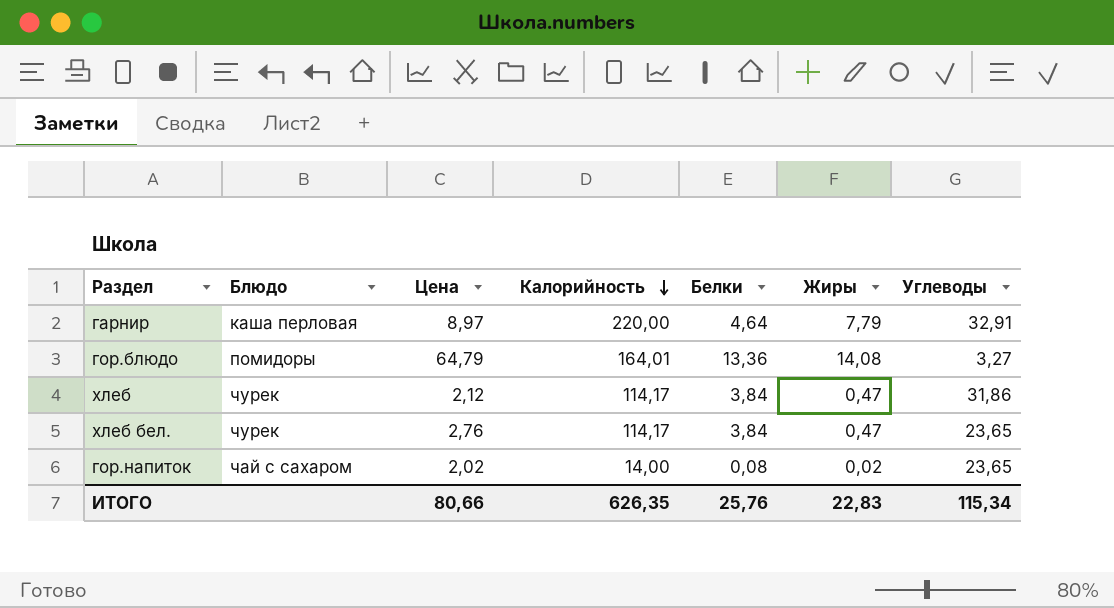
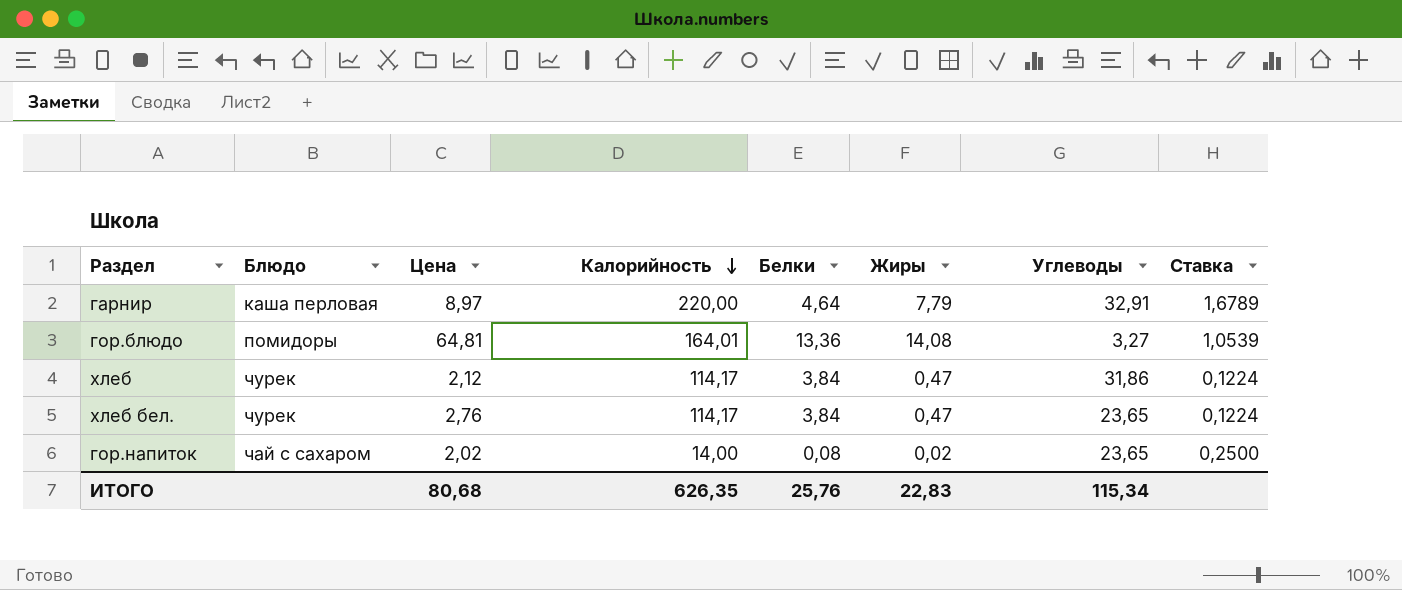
column Ставка | formula: none -> [Жиры] / [Белки]
гор.блюдо | Цена: 64,79 -> 64,81
ИТОГО | Цена: 80,66 -> 80,68

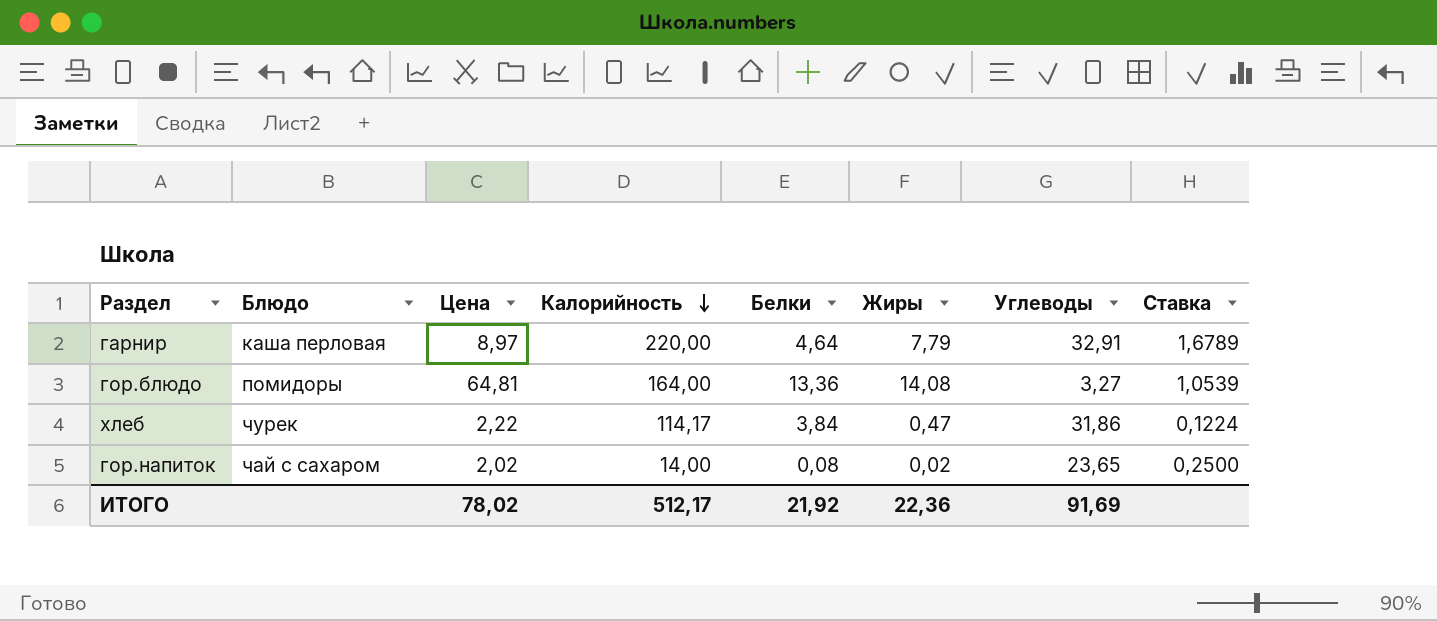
row хлеб бел.: чурек | 2,76 | 114,17 | 3,84 | 0,47 | 23,65 | 0,1224 -> none
гор.блюдо | Калорийность: 164,01 -> 164,00
хлеб | Цена: 2,12 -> 2,22
ИТОГО | Цена: 80,68 -> 78,02
ИТОГО | Калорийность: 626,35 -> 512,17
ИТОГО | Белки: 25,76 -> 21,92
ИТОГО | Жиры: 22,83 -> 22,36
ИТОГО | Углеводы: 115,34 -> 91,69

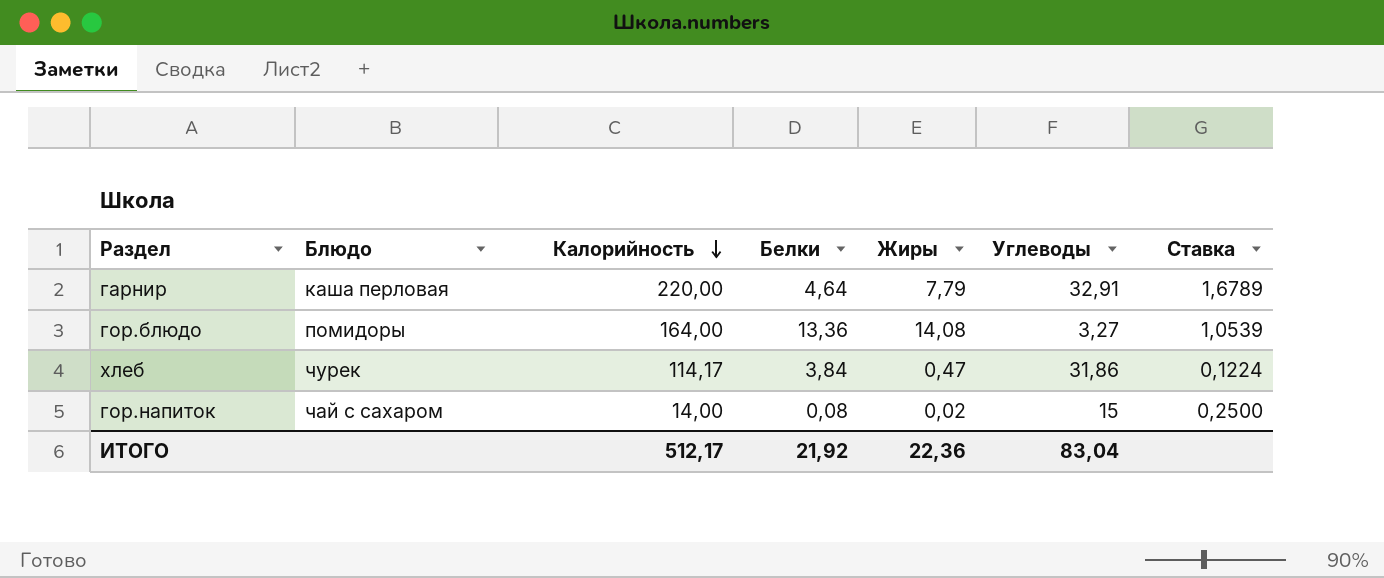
column Цена | position: 3 -> none
гор.напиток | Углеводы: 23,65 -> 15
ИТОГО | Углеводы: 91,69 -> 83,04

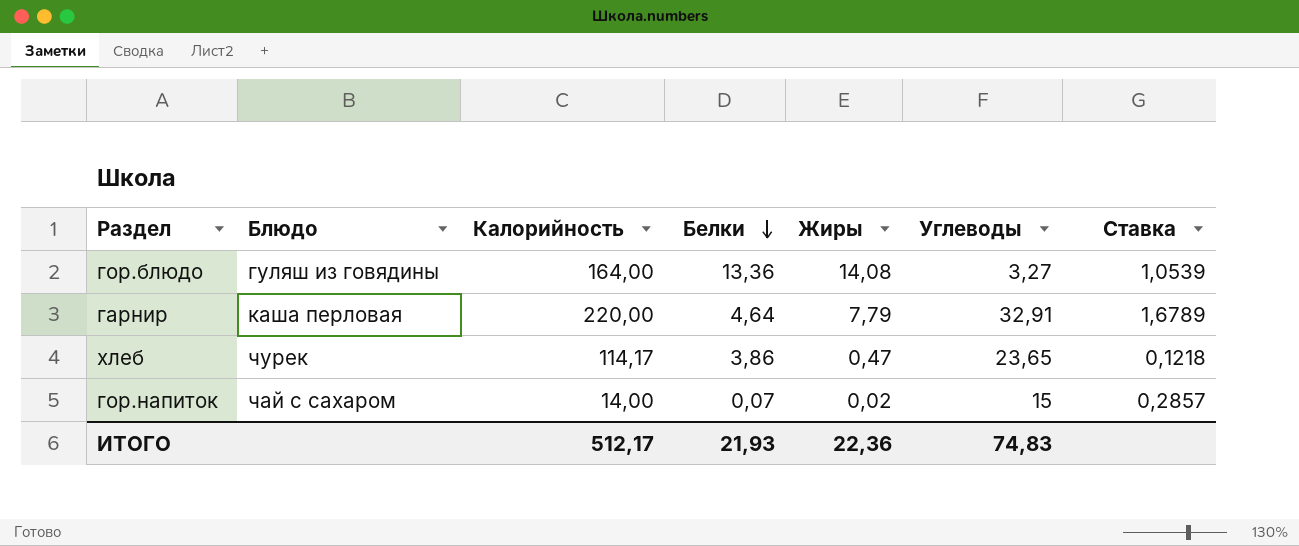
row order: Калорийность descending -> Белки descending
гор.блюдо | Блюдо: помидоры -> гуляш из говядины
хлеб | Белки: 3,84 -> 3,86
хлеб | Углеводы: 31,86 -> 23,65
хлеб | Ставка: 0,1224 -> 0,1218
гор.напиток | Белки: 0,08 -> 0,07
гор.напиток | Ставка: 0,2500 -> 0,2857
ИТОГО | Белки: 21,92 -> 21,93
ИТОГО | Углеводы: 83,04 -> 74,83

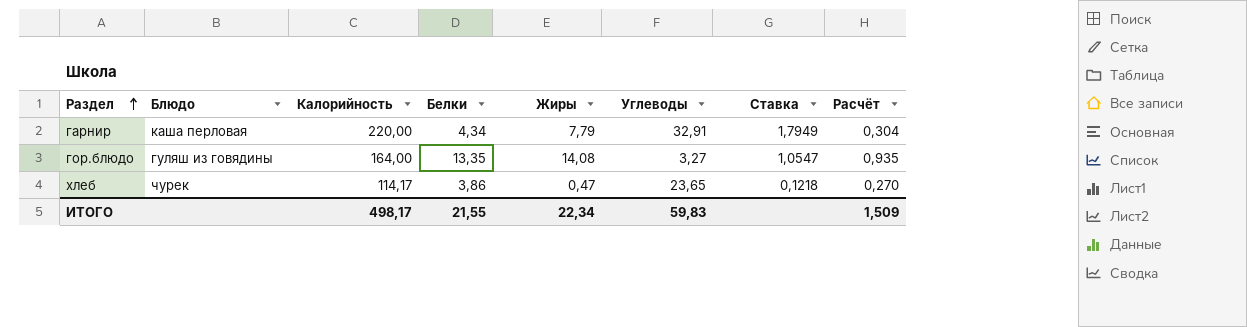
row order: Белки descending -> Раздел ascending
column Расчёт | formula: none -> [Белки] * 0,07
row гор.напиток: чай с сахаром | 14,00 | 0,07 | 0,02 | 15 | 0,2857 -> none
гарнир | Белки: 4,64 -> 4,34
гарнир | Ставка: 1,6789 -> 1,7949
гор.блюдо | Белки: 13,36 -> 13,35
гор.блюдо | Ставка: 1,0539 -> 1,0547
ИТОГО | Калорийность: 512,17 -> 498,17
ИТОГО | Белки: 21,93 -> 21,55
ИТОГО | Жиры: 22,36 -> 22,34
ИТОГО | Углеводы: 74,83 -> 59,83

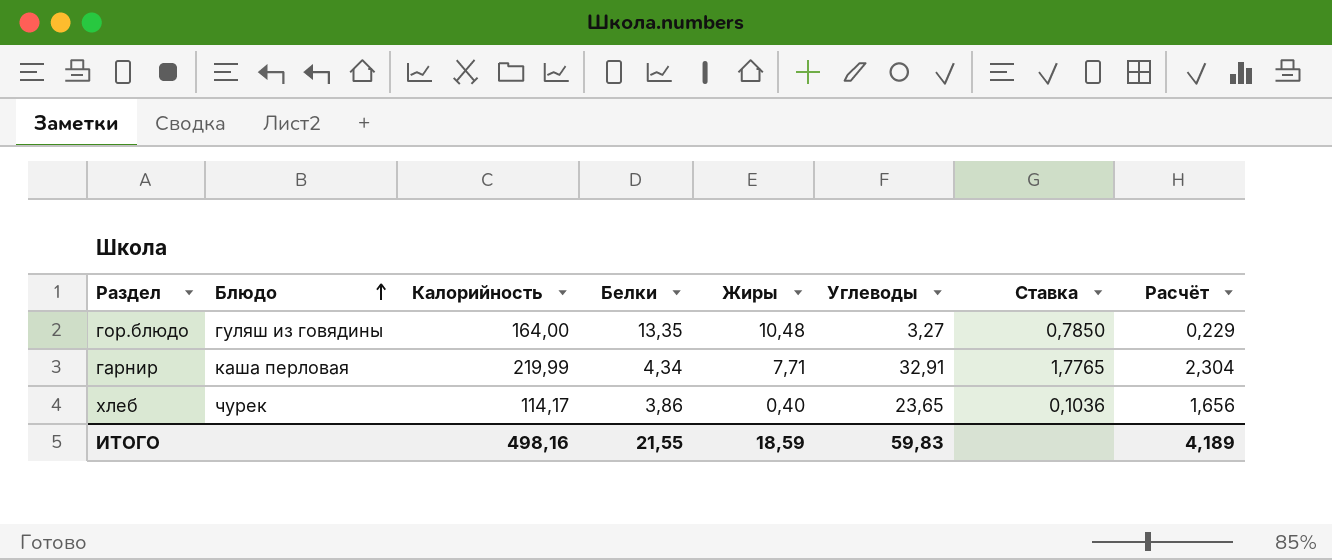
row order: Раздел ascending -> Блюдо ascending
column Расчёт | formula: [Белки] * 0,07 -> [Углеводы] * 0,07
гор.блюдо | Жиры: 14,08 -> 10,48
гор.блюдо | Ставка: 1,0547 -> 0,7850
гарнир | Калорийность: 220,00 -> 219,99
гарнир | Жиры: 7,79 -> 7,71
гарнир | Ставка: 1,7949 -> 1,7765
хлеб | Жиры: 0,47 -> 0,40
хлеб | Ставка: 0,1218 -> 0,1036
ИТОГО | Калорийность: 498,17 -> 498,16
ИТОГО | Жиры: 22,34 -> 18,59
ИТОГО | Расчёт: 1,509 -> 4,189

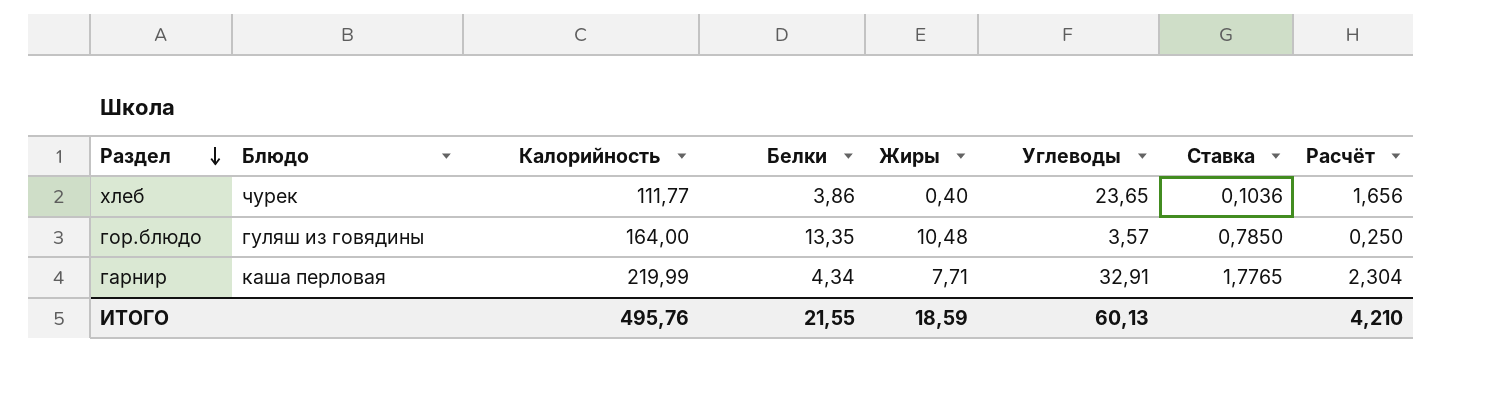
row order: Блюдо ascending -> Раздел descending
хлеб | Калорийность: 114,17 -> 111,77
гор.блюдо | Углеводы: 3,27 -> 3,57
гор.блюдо | Расчёт: 0,229 -> 0,250
ИТОГО | Калорийность: 498,16 -> 495,76
ИТОГО | Углеводы: 59,83 -> 60,13
ИТОГО | Расчёт: 4,189 -> 4,210

